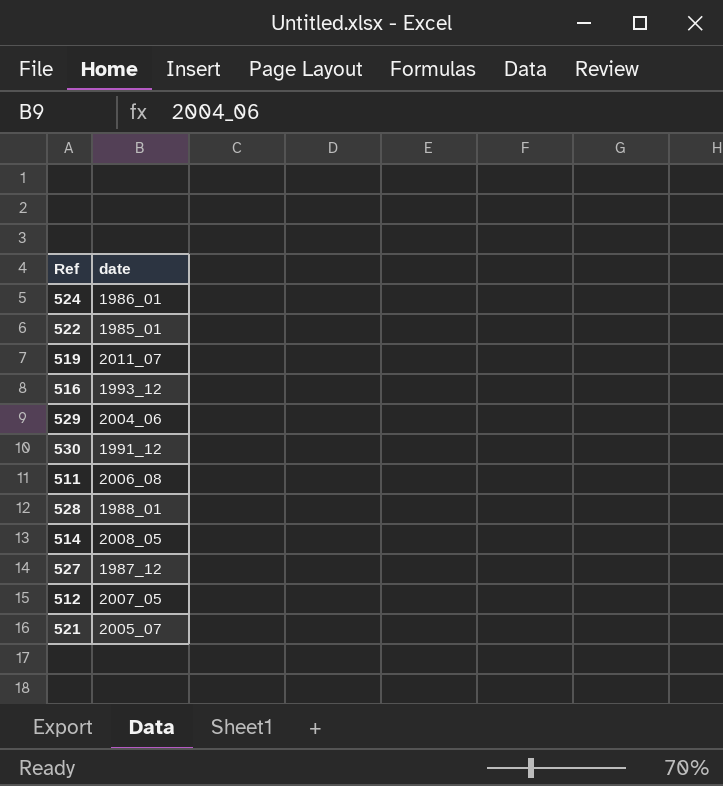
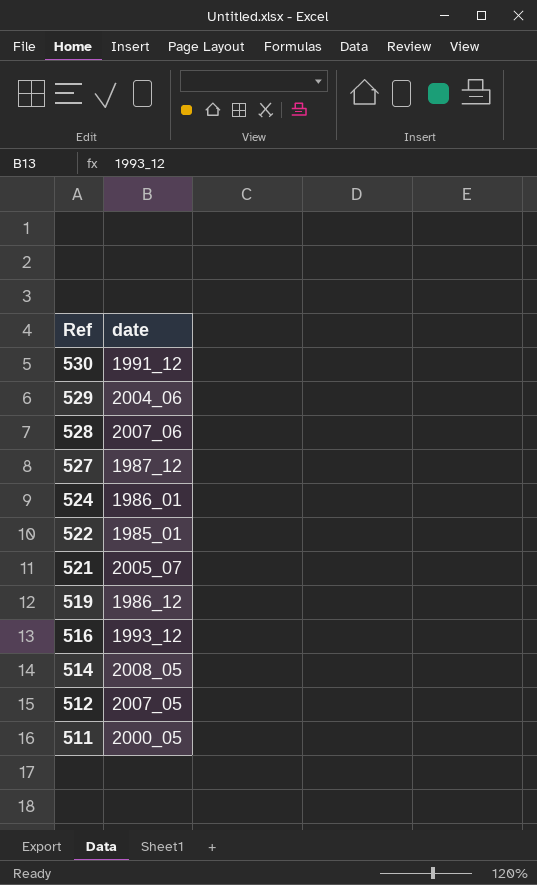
row order: none -> Ref descending
528 | date: 1988_01 -> 2007_06
519 | date: 2011_07 -> 1986_12
511 | date: 2006_08 -> 2000_05

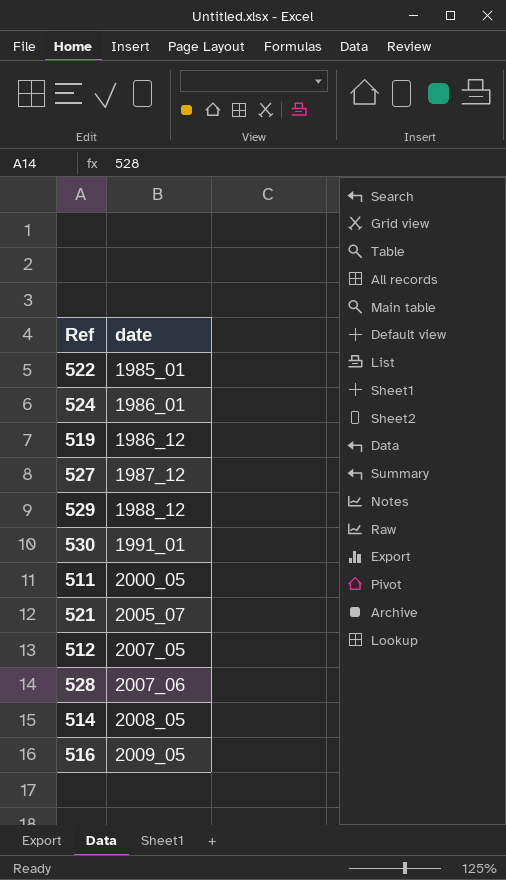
row order: Ref descending -> date ascending
529 | date: 2004_06 -> 1988_12
530 | date: 1991_12 -> 1991_01
516 | date: 1993_12 -> 2009_05

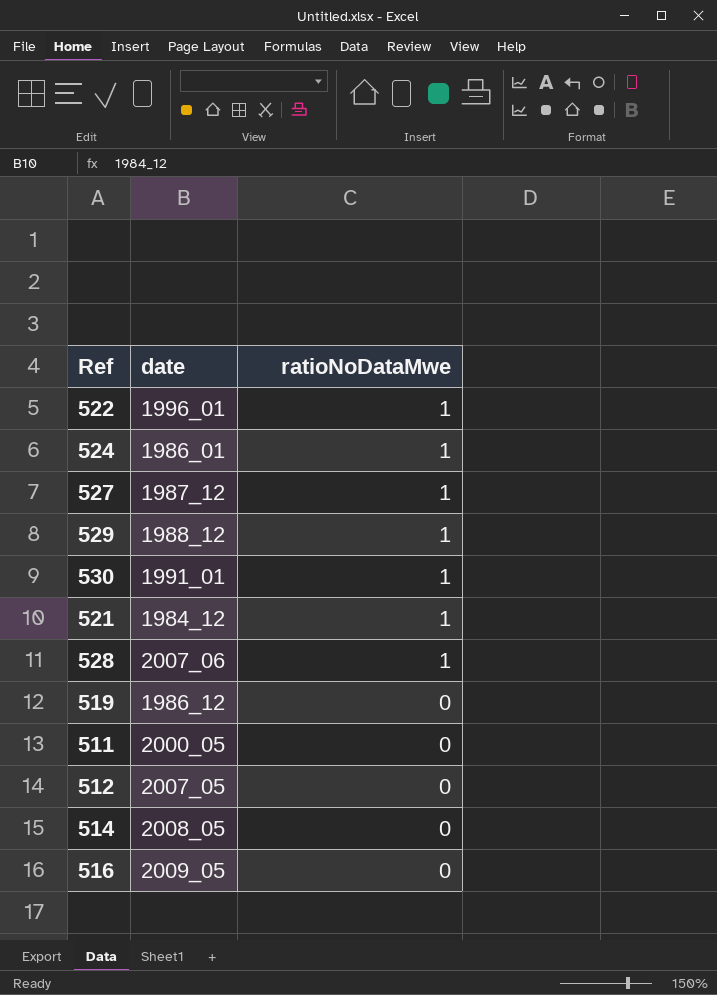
row order: date ascending -> ratioNoDataMwe descending
column ratioNoDataMwe | position: none -> 3
522 | date: 1985_01 -> 1996_01
521 | date: 2005_07 -> 1984_12

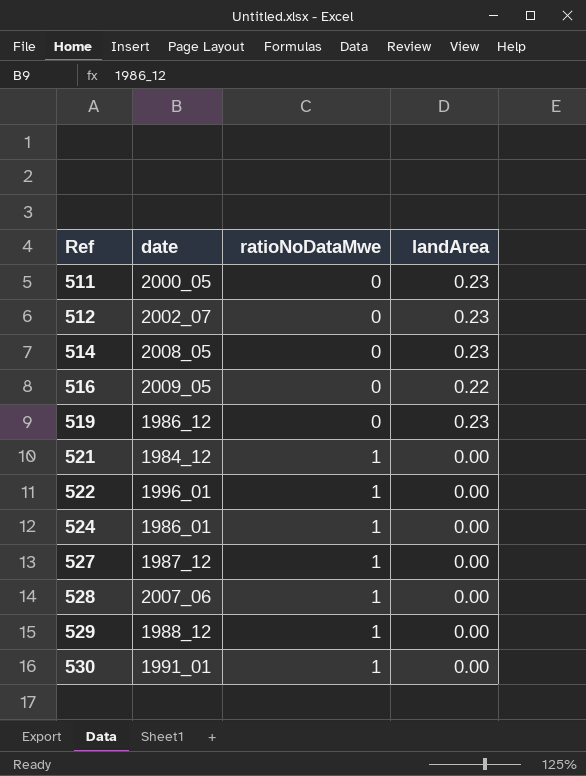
row order: ratioNoDataMwe descending -> Ref ascending
column landArea | position: none -> 4
512 | date: 2007_05 -> 2002_07

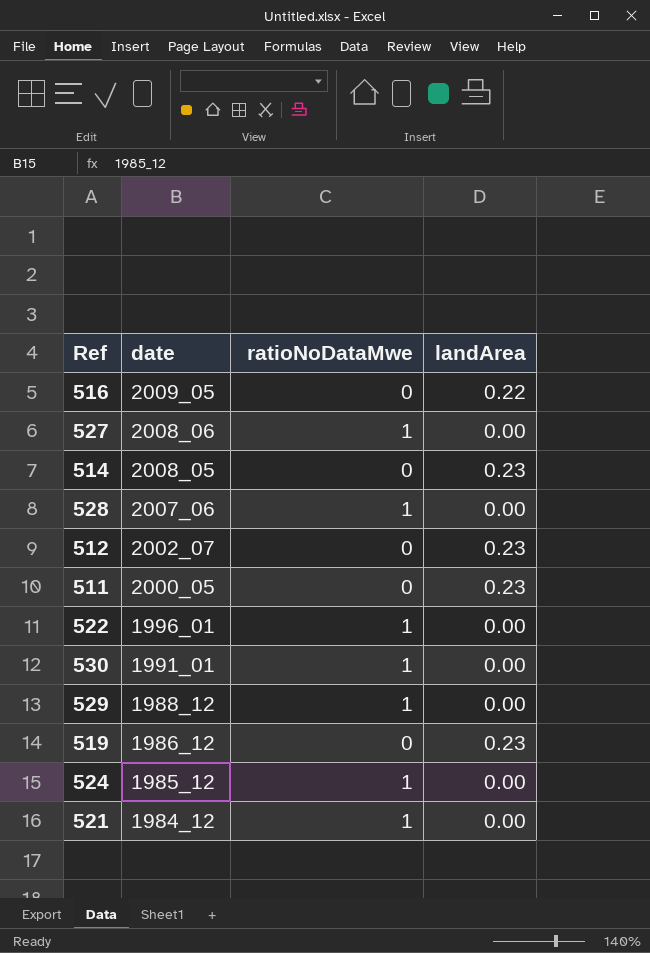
row order: Ref ascending -> date descending
527 | date: 1987_12 -> 2008_06
524 | date: 1986_01 -> 1985_12

